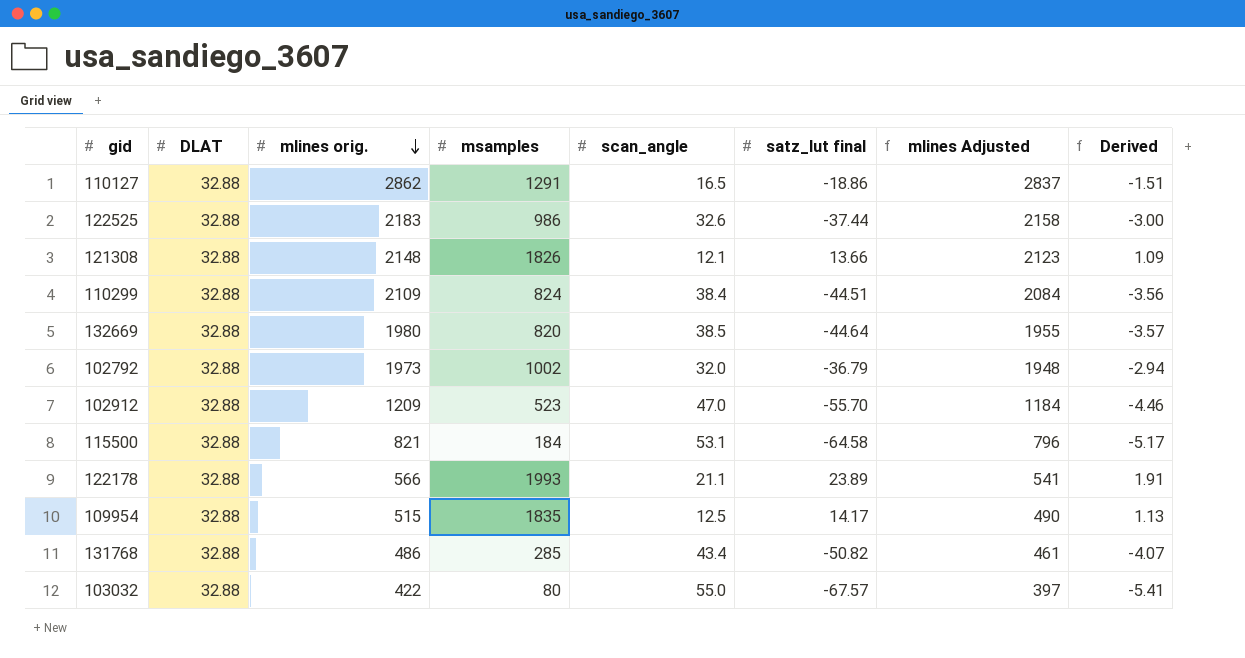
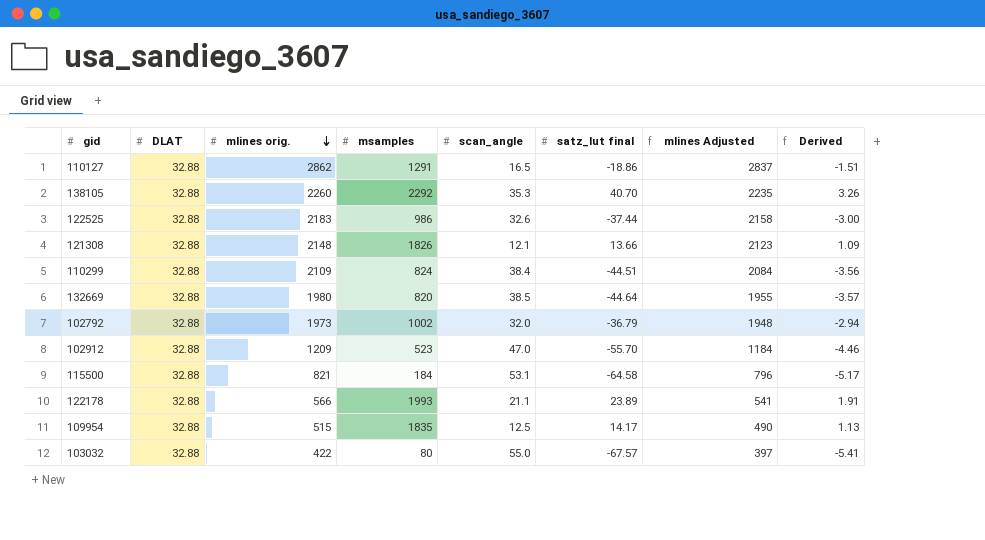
row 131768: 32.88 | 486 | 285 | 43.4 | -50.82 | 461 | -4.07 -> none
row 138105: none -> 32.88 | 2260 | 2292 | 35.3 | 40.70 | 2235 | 3.26

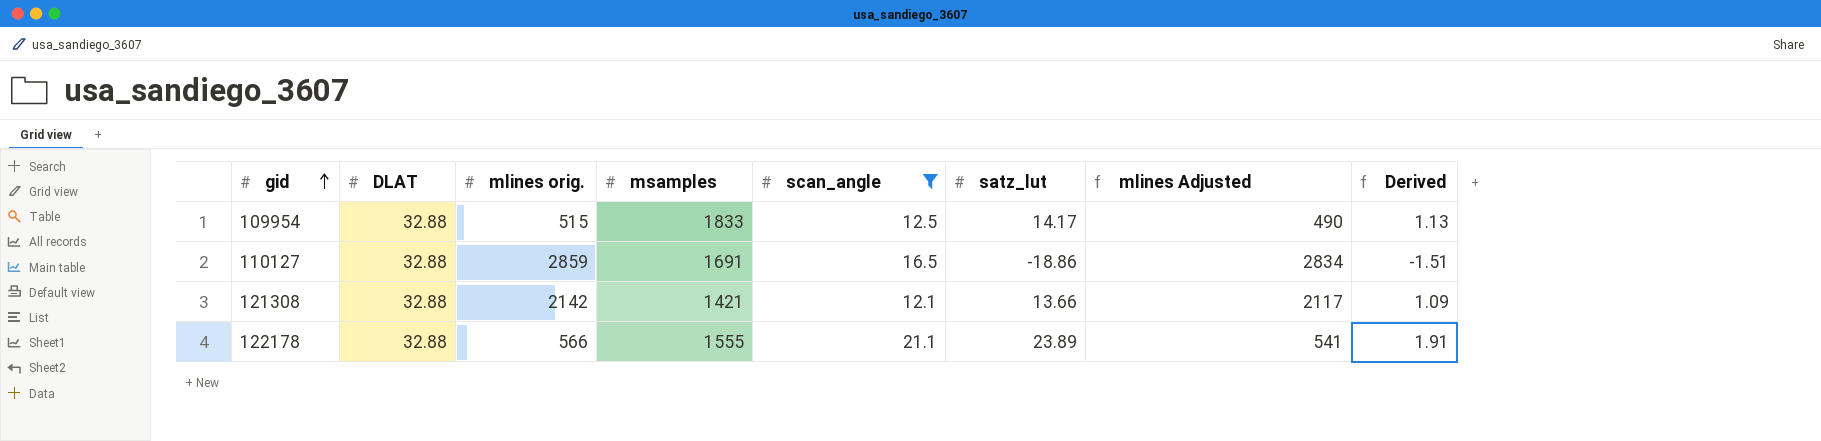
filter: none -> scan_angle <= 21.1
row order: mlines orig. descending -> gid ascending
column name: satz_lut final -> satz_lut
109954 | msamples: 1835 -> 1833
110127 | mlines orig.: 2862 -> 2859
110127 | msamples: 1291 -> 1691
110127 | mlines Adjusted: 2837 -> 2834
121308 | mlines orig.: 2148 -> 2142
121308 | msamples: 1826 -> 1421
121308 | mlines Adjusted: 2123 -> 2117
122178 | msamples: 1993 -> 1555

